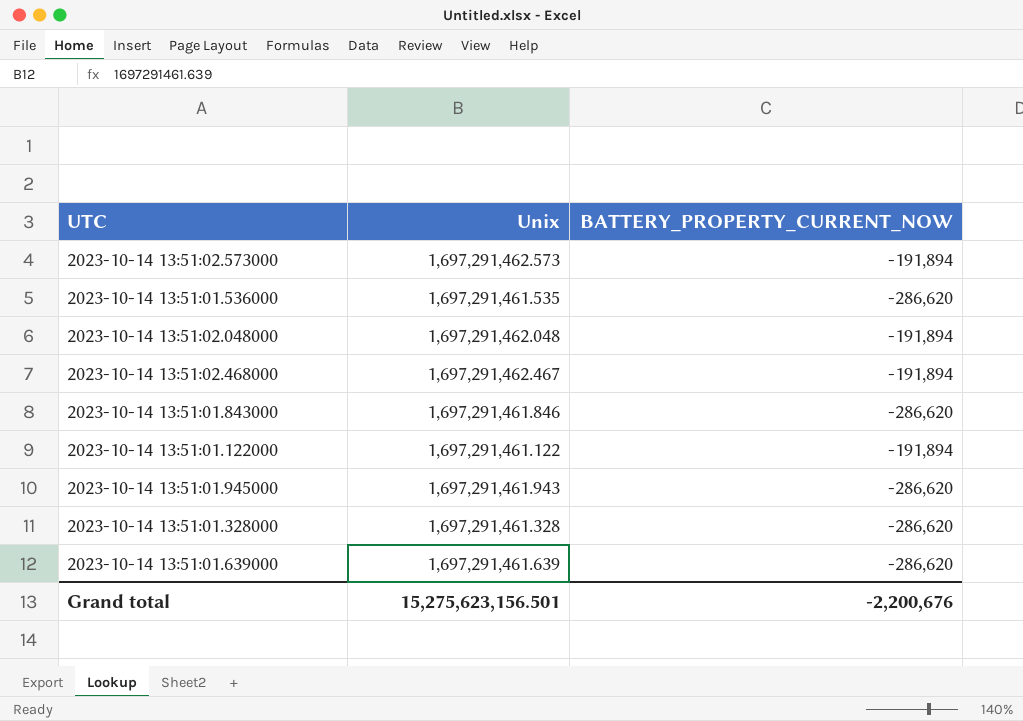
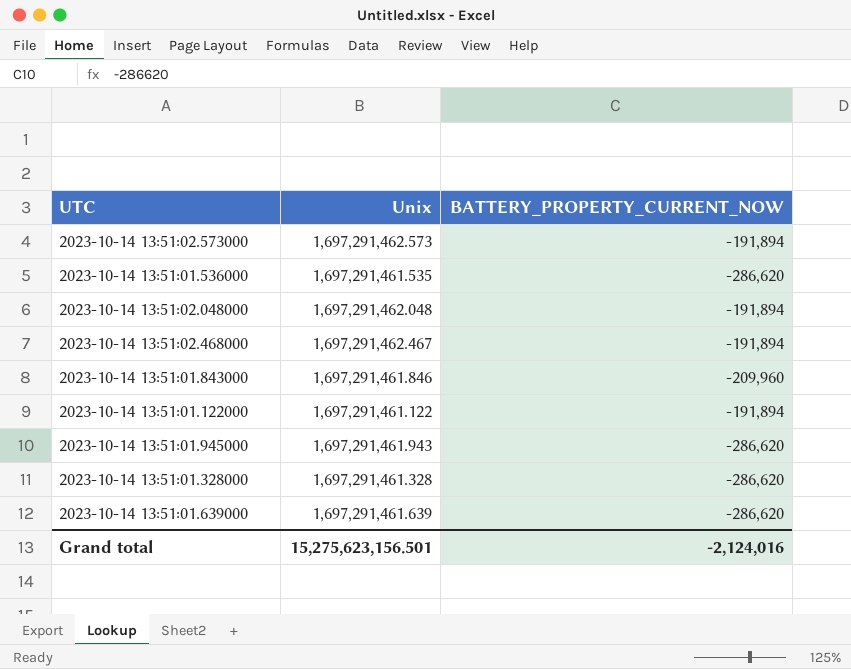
2023-10-14 13:51:01.843000 | BATTERY_PROPERTY_CURRENT_NOW: -286,620 -> -209,960
Grand total | BATTERY_PROPERTY_CURRENT_NOW: -2,200,676 -> -2,124,016

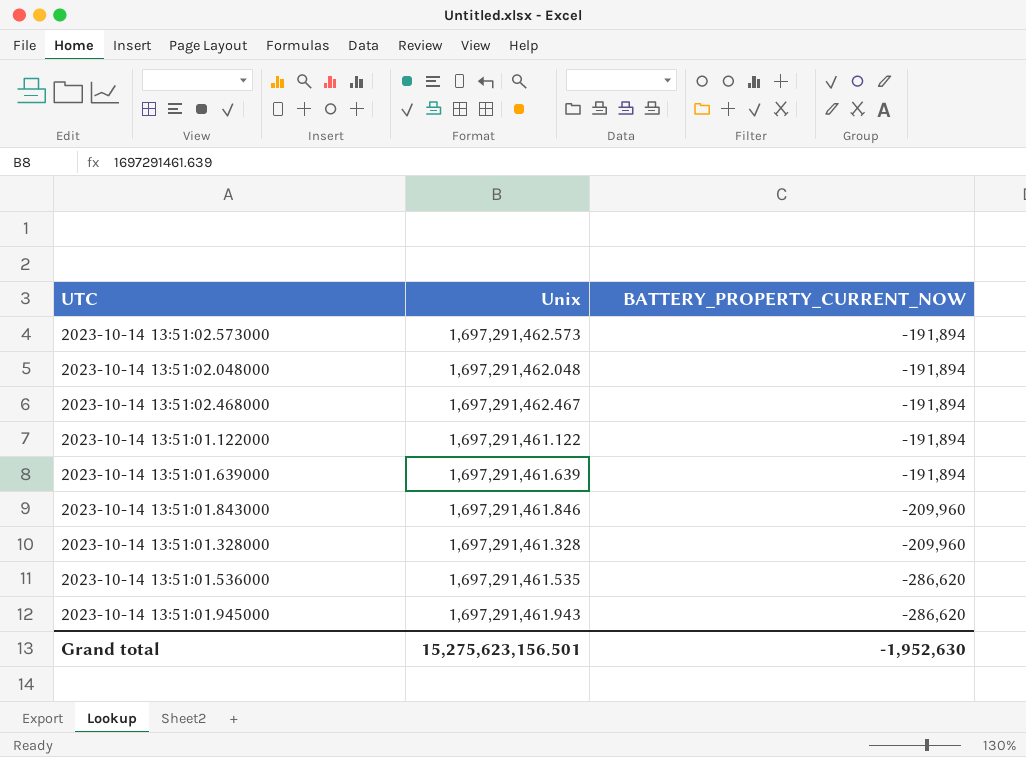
row order: none -> BATTERY_PROPERTY_CURRENT_NOW descending
2023-10-14 13:51:01.639000 | BATTERY_PROPERTY_CURRENT_NOW: -286,620 -> -191,894
2023-10-14 13:51:01.328000 | BATTERY_PROPERTY_CURRENT_NOW: -286,620 -> -209,960
Grand total | BATTERY_PROPERTY_CURRENT_NOW: -2,124,016 -> -1,952,630

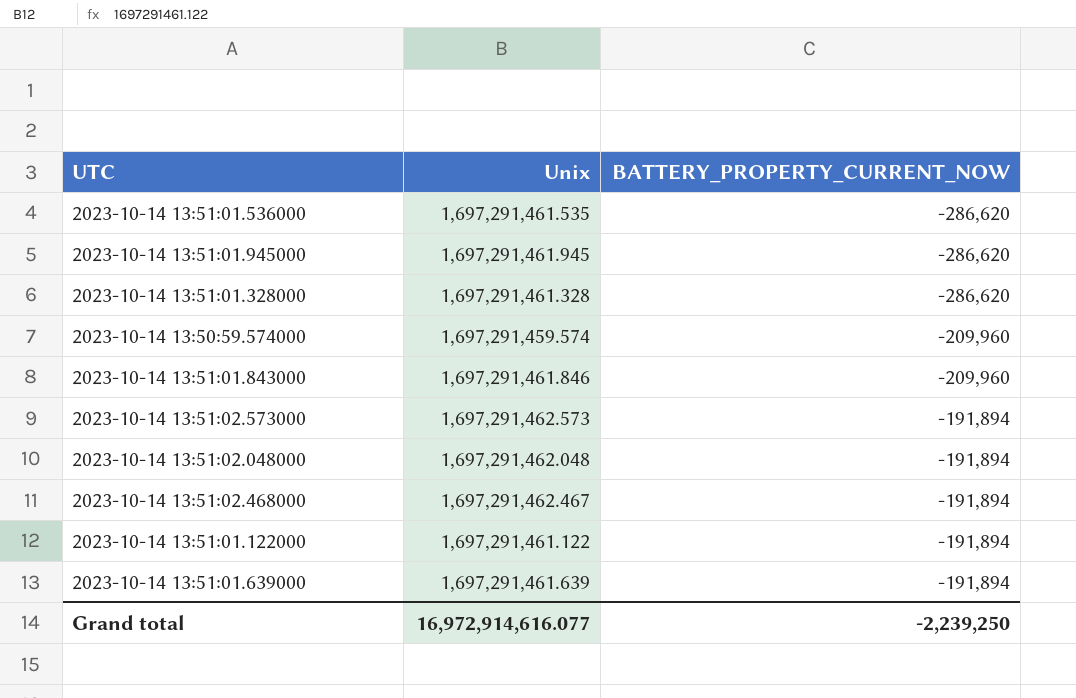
row order: BATTERY_PROPERTY_CURRENT_NOW descending -> BATTERY_PROPERTY_CURRENT_NOW ascending
2023-10-14 13:51:01.945000 | Unix: 1,697,291,461.943 -> 1,697,291,461.945
2023-10-14 13:51:01.328000 | BATTERY_PROPERTY_CURRENT_NOW: -209,960 -> -286,620
row 2023-10-14 13:50:59.574000: none -> 1,697,291,459.574 | -209,960
Grand total | Unix: 15,275,623,156.501 -> 16,972,914,616.077
Grand total | BATTERY_PROPERTY_CURRENT_NOW: -1,952,630 -> -2,239,250

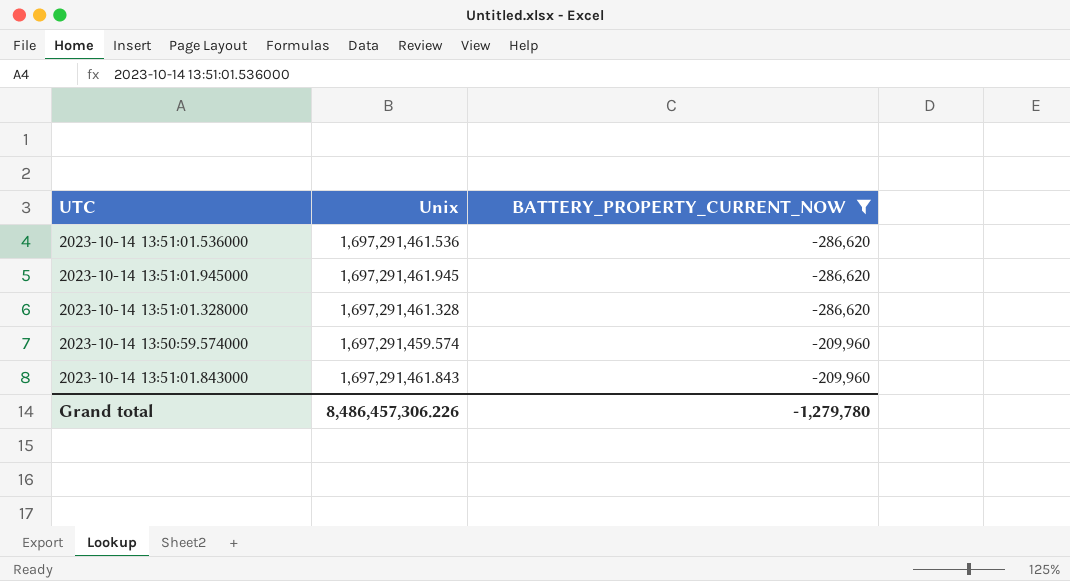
filter: none -> BATTERY_PROPERTY_CURRENT_NOW != -191,894
2023-10-14 13:51:01.536000 | Unix: 1,697,291,461.535 -> 1,697,291,461.536
2023-10-14 13:51:01.843000 | Unix: 1,697,291,461.846 -> 1,697,291,461.843
Grand total | Unix: 16,972,914,616.077 -> 8,486,457,306.226
Grand total | BATTERY_PROPERTY_CURRENT_NOW: -2,239,250 -> -1,279,780

